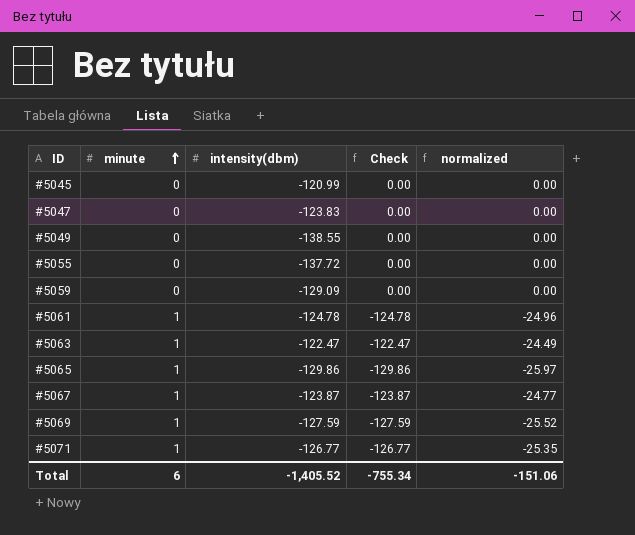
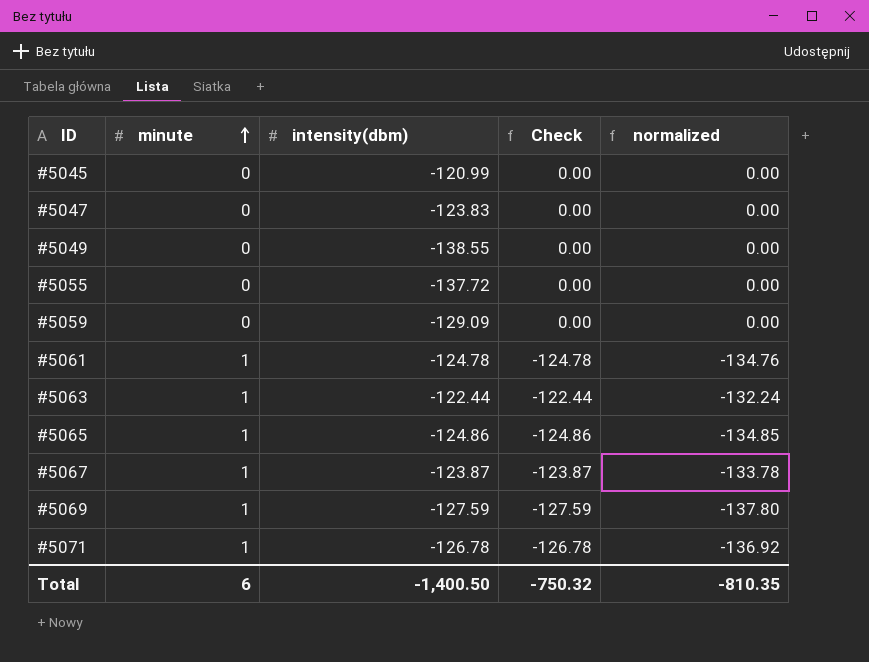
column normalized | formula: [Check] * 0.2 -> [Check] * 1.08
#5063 | intensity(dbm): -122.47 -> -122.44
#5063 | Check: -122.47 -> -122.44
#5065 | intensity(dbm): -129.86 -> -124.86
#5065 | Check: -129.86 -> -124.86
#5071 | intensity(dbm): -126.77 -> -126.78
#5071 | Check: -126.77 -> -126.78
Total | intensity(dbm): -1,405.52 -> -1,400.50
Total | Check: -755.34 -> -750.32
Total | normalized: -151.06 -> -810.35

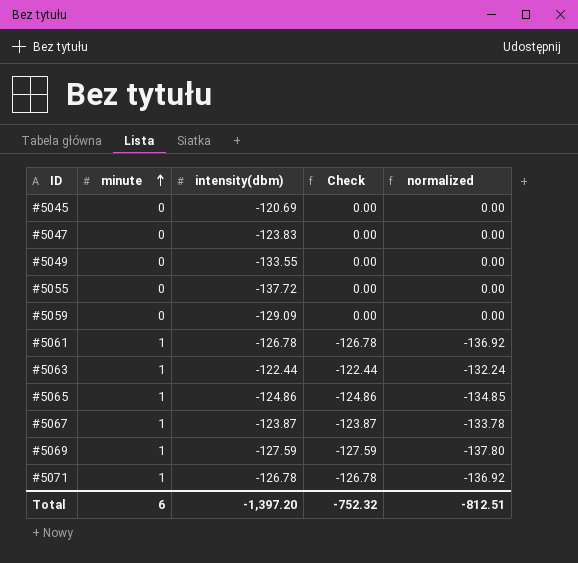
#5045 | intensity(dbm): -120.99 -> -120.69
#5049 | intensity(dbm): -138.55 -> -133.55
#5061 | intensity(dbm): -124.78 -> -126.78
#5061 | Check: -124.78 -> -126.78
#5061 | normalized: -134.76 -> -136.92
Total | intensity(dbm): -1,400.50 -> -1,397.20
Total | Check: -750.32 -> -752.32
Total | normalized: -810.35 -> -812.51

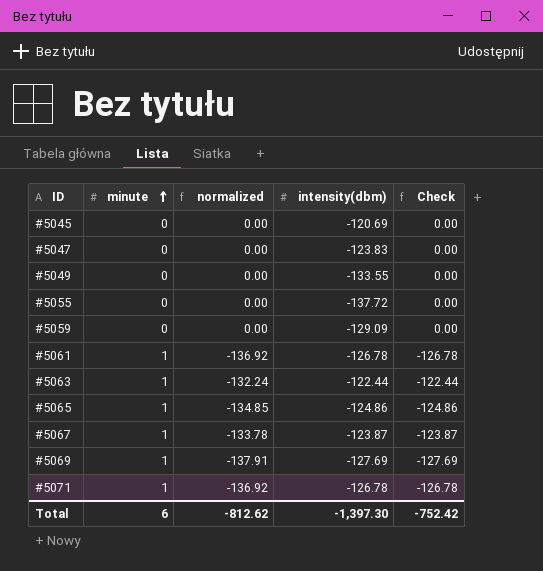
column normalized | position: 5 -> 3
#5069 | normalized: -137.80 -> -137.91
#5069 | intensity(dbm): -127.59 -> -127.69
#5069 | Check: -127.59 -> -127.69
Total | normalized: -812.51 -> -812.62
Total | intensity(dbm): -1,397.20 -> -1,397.30
Total | Check: -752.32 -> -752.42

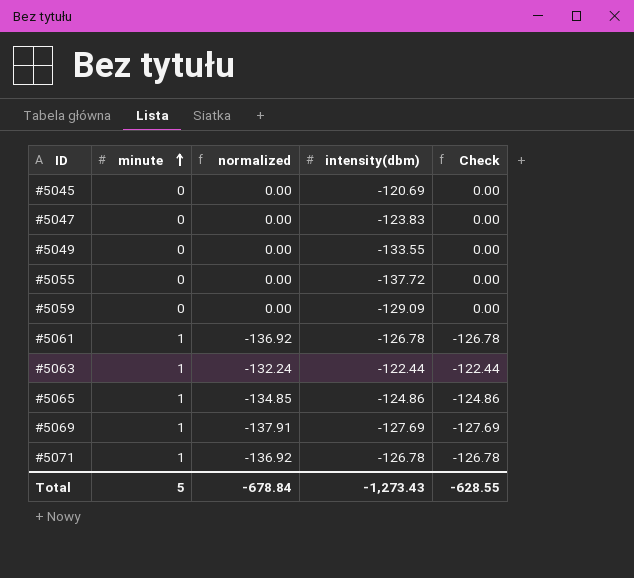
row #5067: 1 | -133.78 | -123.87 | -123.87 -> none
Total | minute: 6 -> 5
Total | normalized: -812.62 -> -678.84
Total | intensity(dbm): -1,397.30 -> -1,273.43
Total | Check: -752.42 -> -628.55

